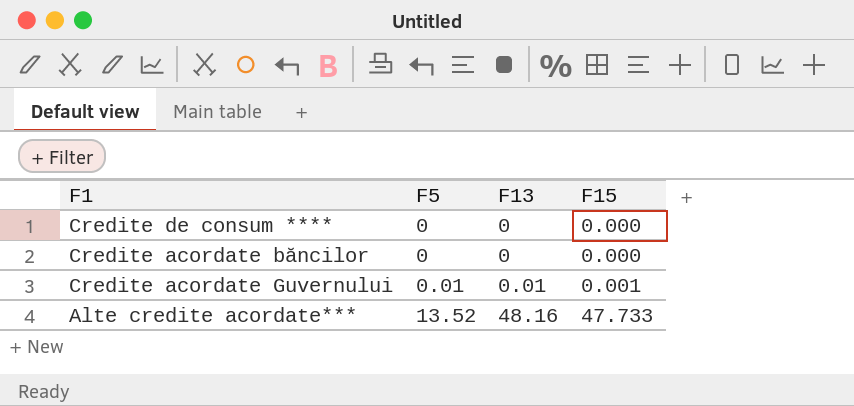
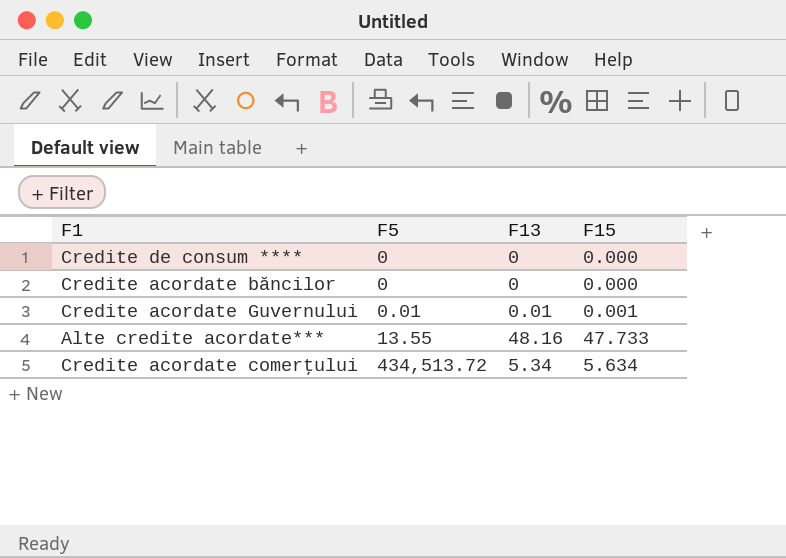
Alte credite acordate*** | F5: 13.52 -> 13.55
row Credite acordate comerţului: none -> 434,513.72 | 5.34 | 5.634

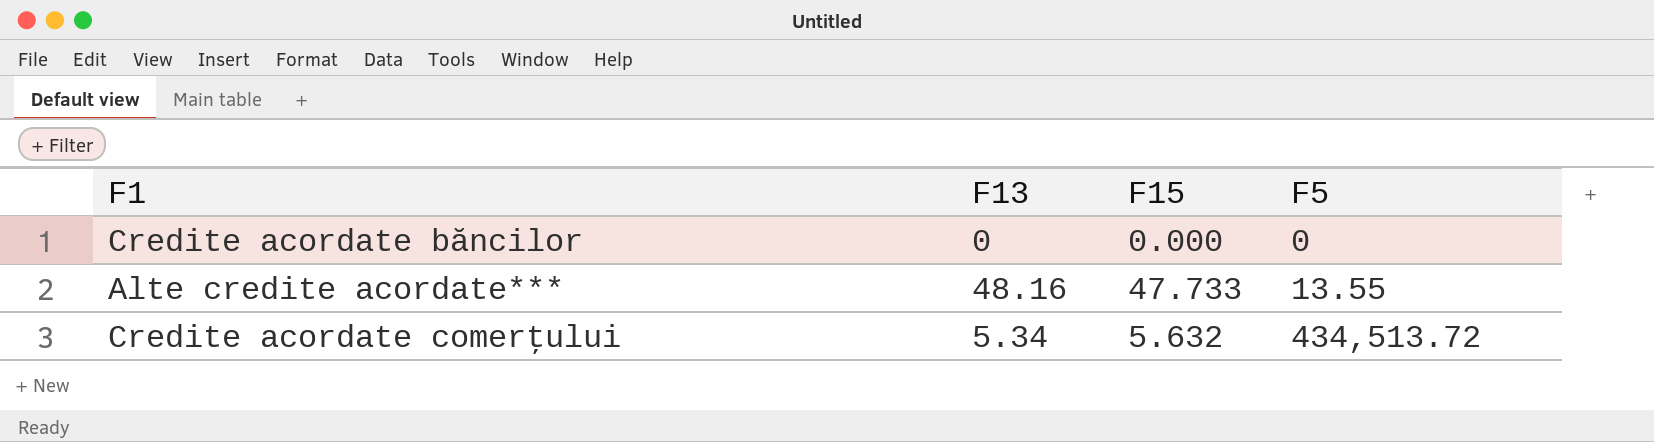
column F5 | position: 2 -> 4
row Credite de consum ****: 0 | 0 | 0.000 -> none
row Credite acordate Guvernului: 0.01 | 0.01 | 0.001 -> none
Credite acordate comerţului | F15: 5.634 -> 5.632

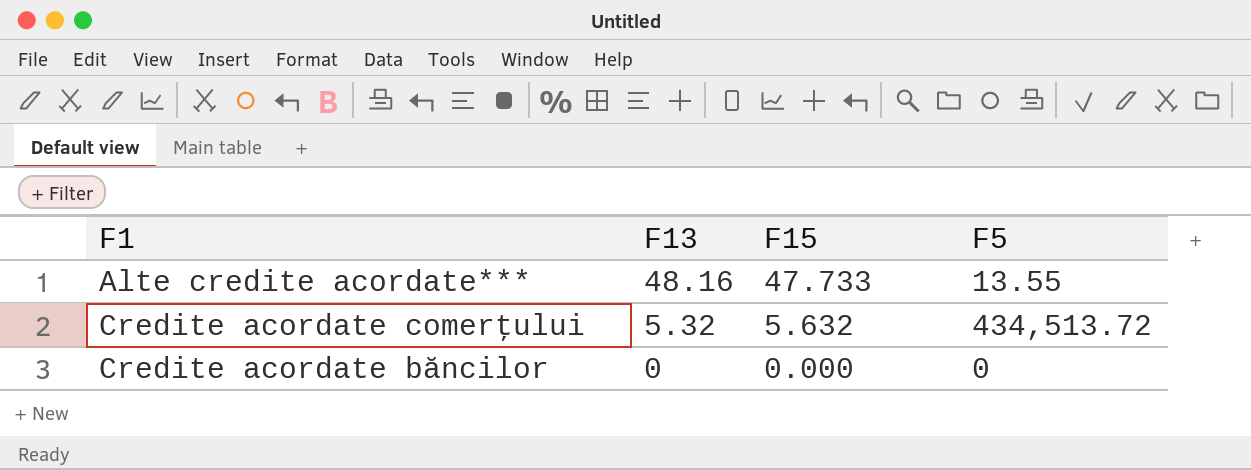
row order: F5 ascending -> F13 descending
Credite acordate comerţului | F13: 5.34 -> 5.32

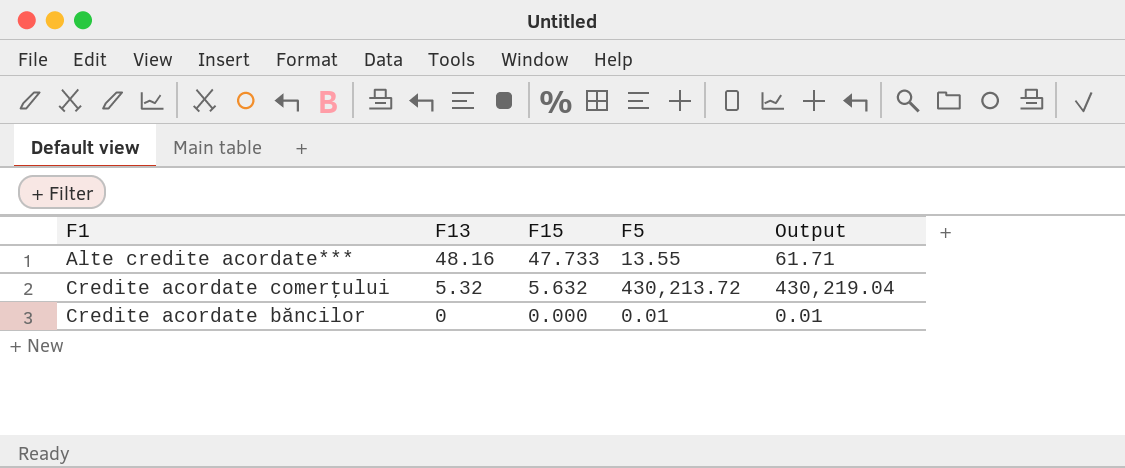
column Output | formula: none -> [F13] + [F5]
Credite acordate comerţului | F5: 434,513.72 -> 430,213.72
Credite acordate băncilor | F5: 0 -> 0.01

